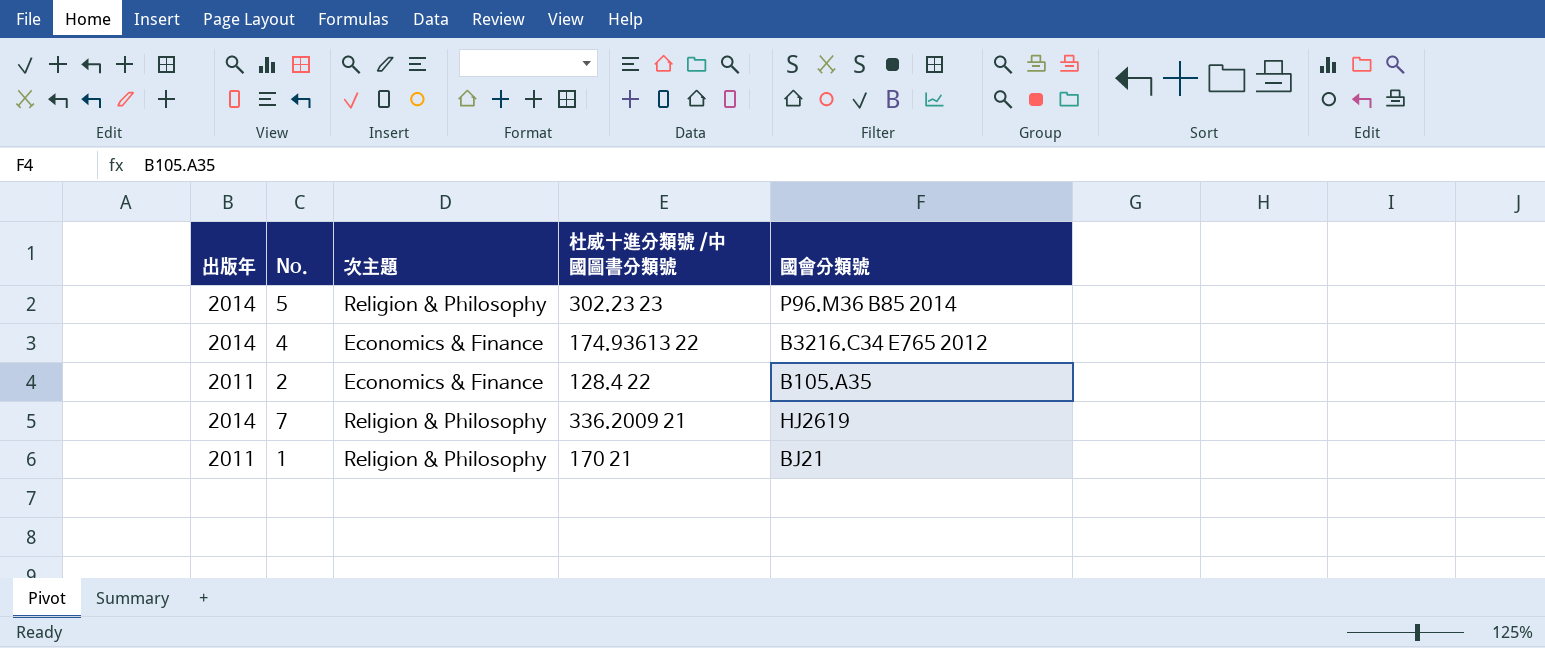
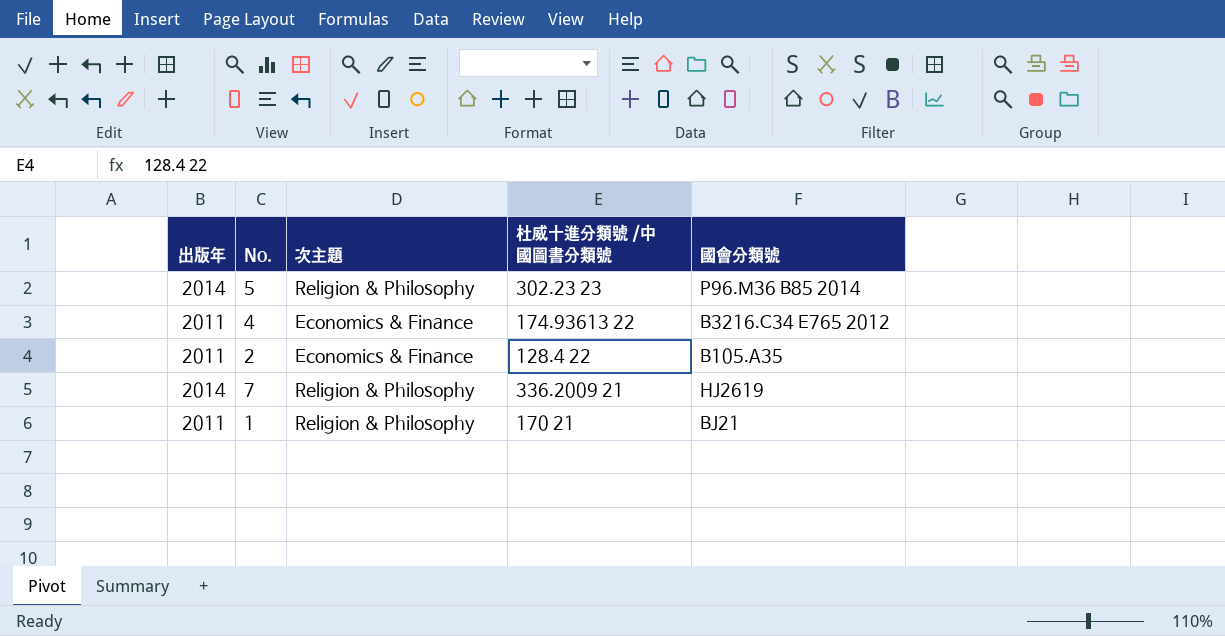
4 | 出版年: 2014 -> 2011

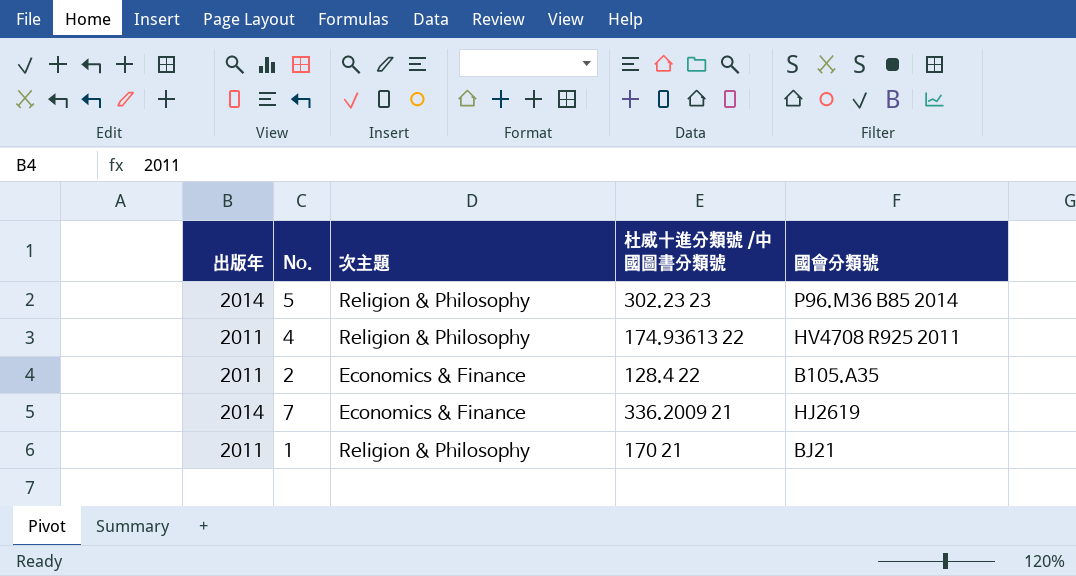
4 | 次主題: Economics & Finance -> Religion & Philosophy
4 | 國會分類號: B3216.C34 E765 2012 -> HV4708 R925 2011
7 | 次主題: Religion & Philosophy -> Economics & Finance

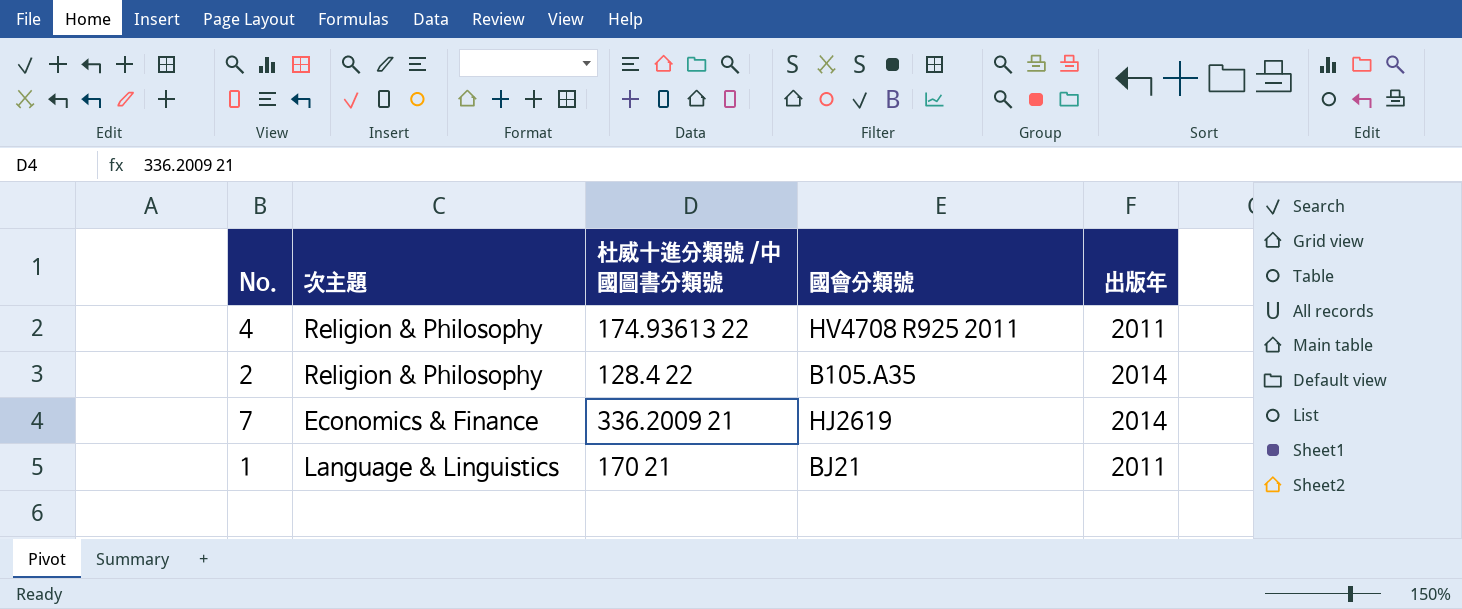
column 出版年 | position: 1 -> 5
row 5: 2014 | Religion & Philosophy | 302.23 23 | P96.M36 B85 2014 -> none
2 | 次主題: Economics & Finance -> Religion & Philosophy
2 | 出版年: 2011 -> 2014
1 | 次主題: Religion & Philosophy -> Language & Linguistics

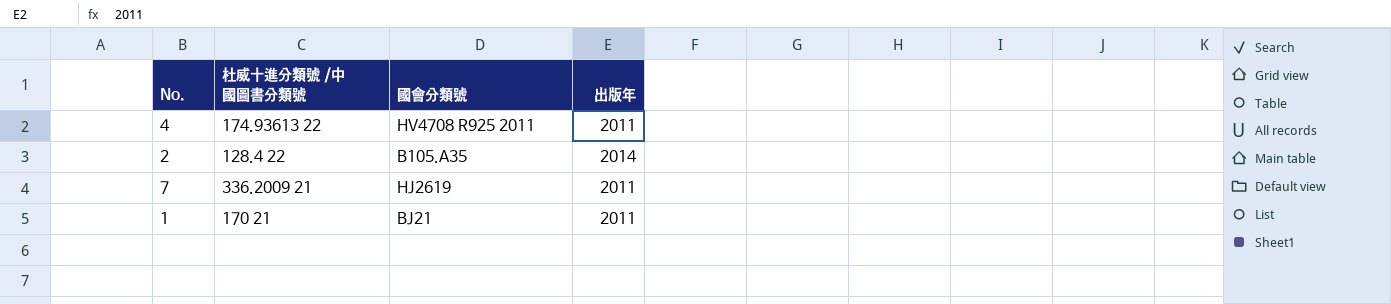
column 次主題 | position: 2 -> none
7 | 出版年: 2014 -> 2011

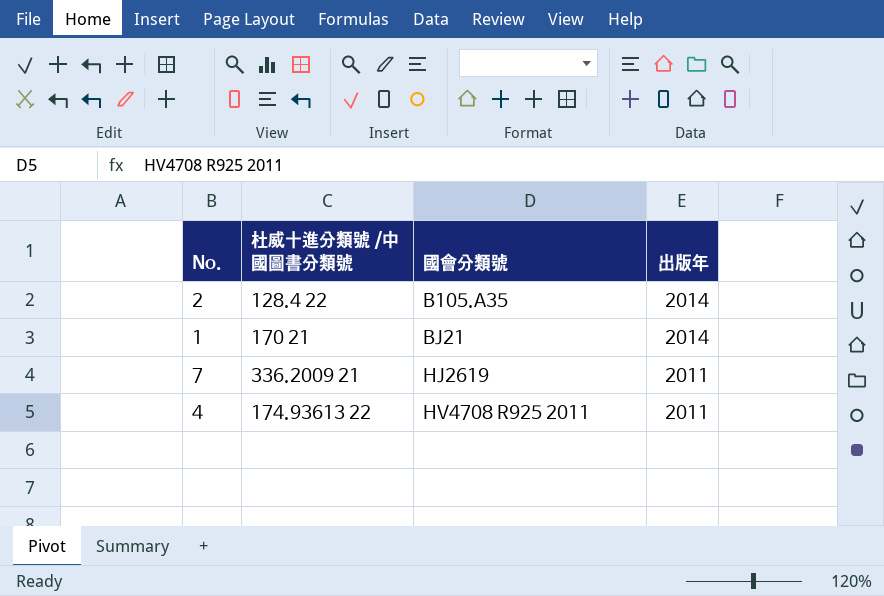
row order: none -> 國會分類號 ascending
1 | 出版年: 2011 -> 2014

